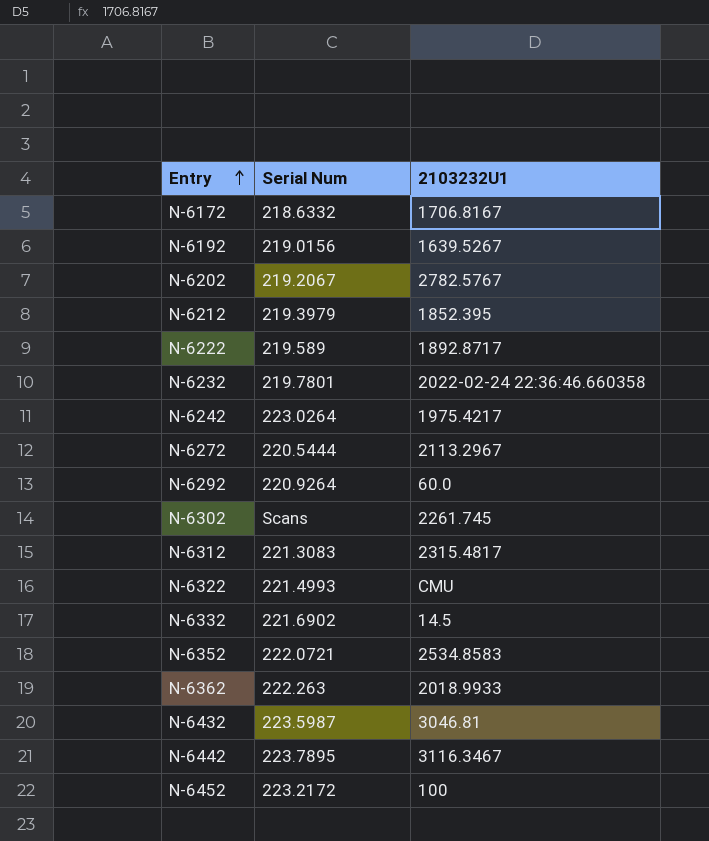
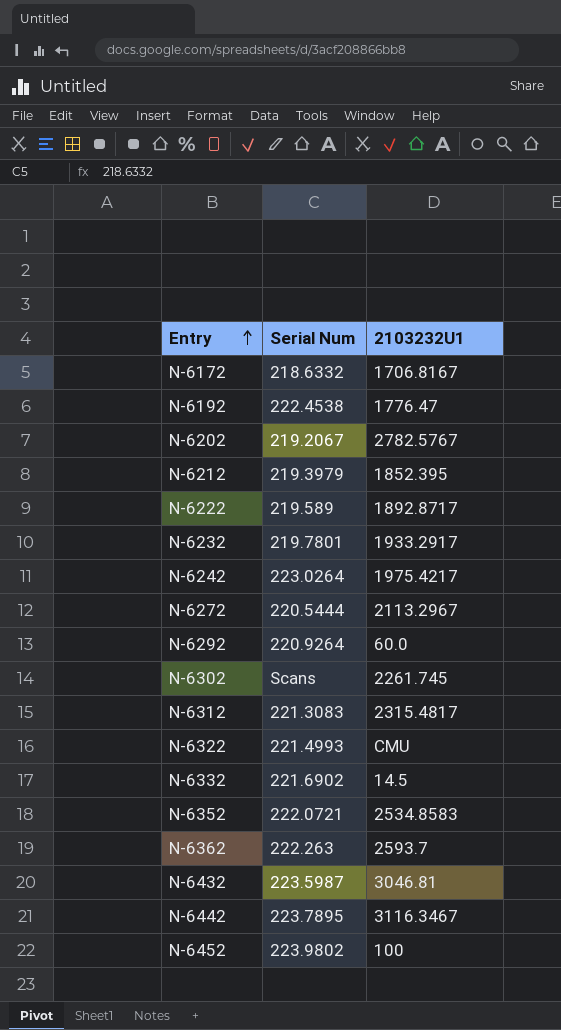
N-6192 | Serial Num: 219.0156 -> 222.4538
N-6192 | 2103232U1: 1639.5267 -> 1776.47
N-6232 | 2103232U1: 2022-02-24 22:36:46.660358 -> 1933.2917
N-6362 | 2103232U1: 2018.9933 -> 2593.7
N-6452 | Serial Num: 223.2172 -> 223.9802

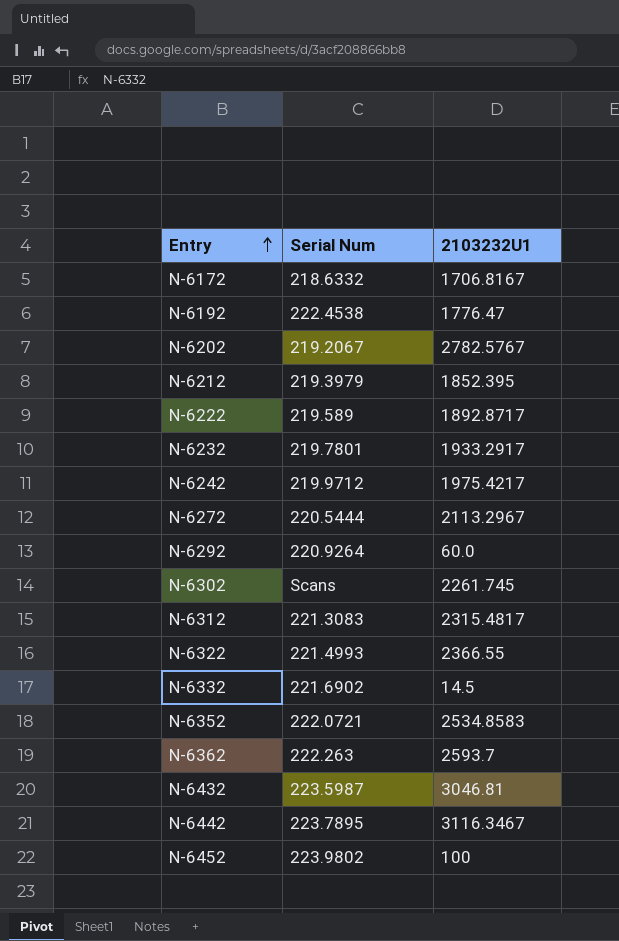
N-6242 | Serial Num: 223.0264 -> 219.9712
N-6322 | 2103232U1: CMU -> 2366.55

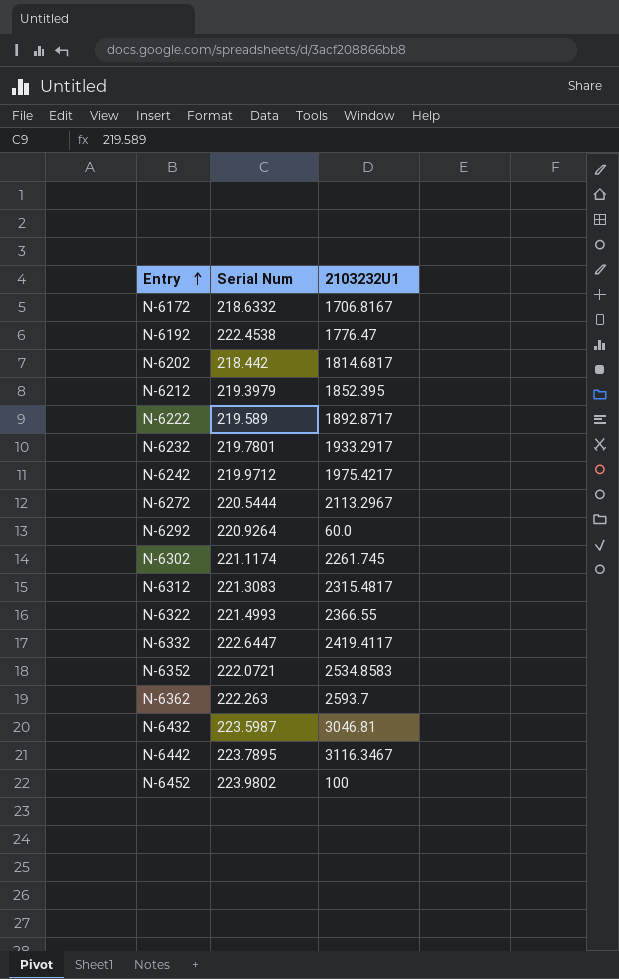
N-6202 | Serial Num: 219.2067 -> 218.442
N-6202 | 2103232U1: 2782.5767 -> 1814.6817
N-6302 | Serial Num: Scans -> 221.1174
N-6332 | Serial Num: 221.6902 -> 222.6447
N-6332 | 2103232U1: 14.5 -> 2419.4117

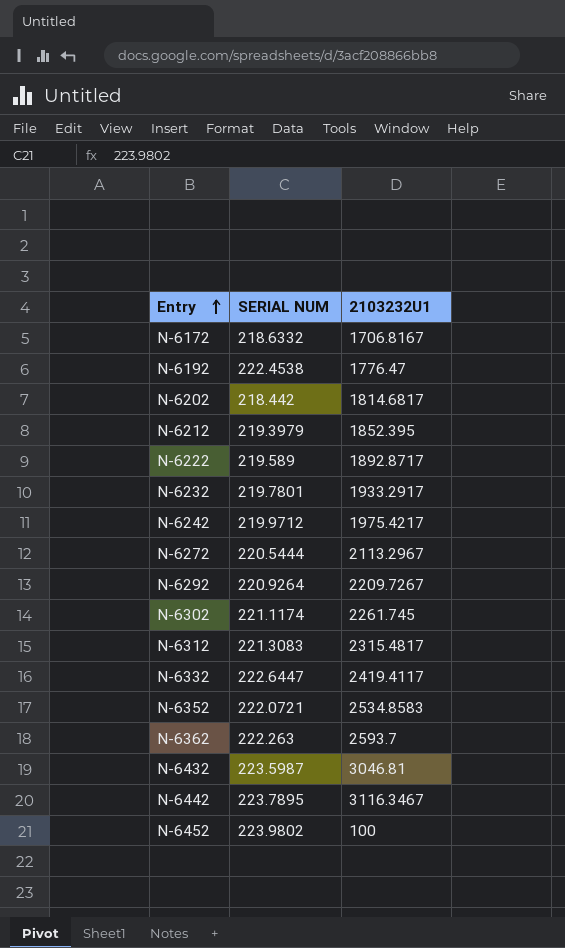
column name: Serial Num -> SERIAL NUM
row N-6322: 221.4993 | 2366.55 -> none
N-6292 | 2103232U1: 60.0 -> 2209.7267

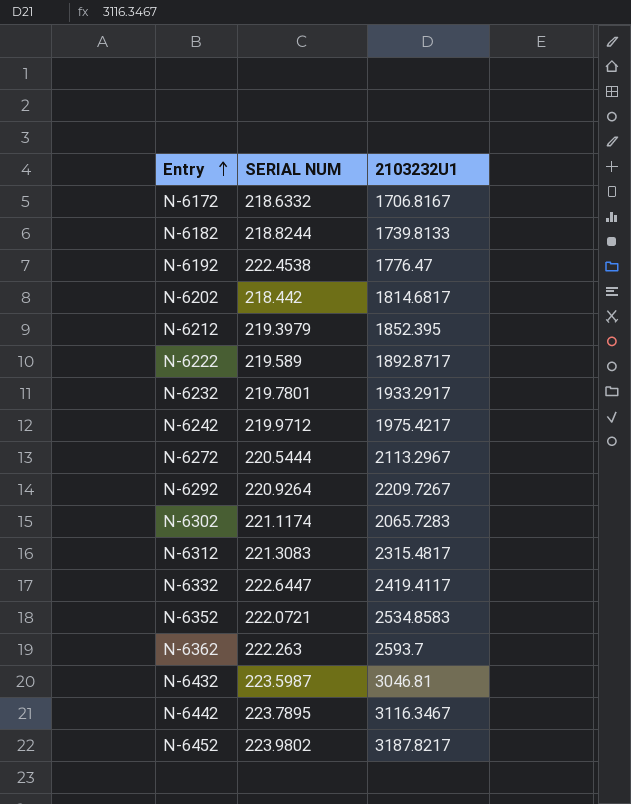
row N-6182: none -> 218.8244 | 1739.8133
N-6302 | 2103232U1: 2261.745 -> 2065.7283
N-6452 | 2103232U1: 100 -> 3187.8217

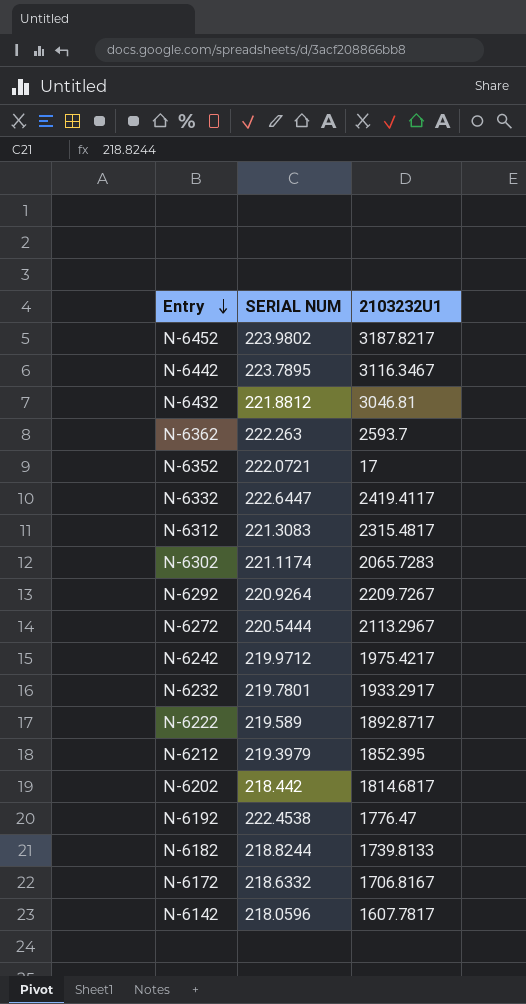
row order: Entry ascending -> Entry descending
N-6432 | SERIAL NUM: 223.5987 -> 221.8812
N-6352 | 2103232U1: 2534.8583 -> 17
row N-6142: none -> 218.0596 | 1607.7817

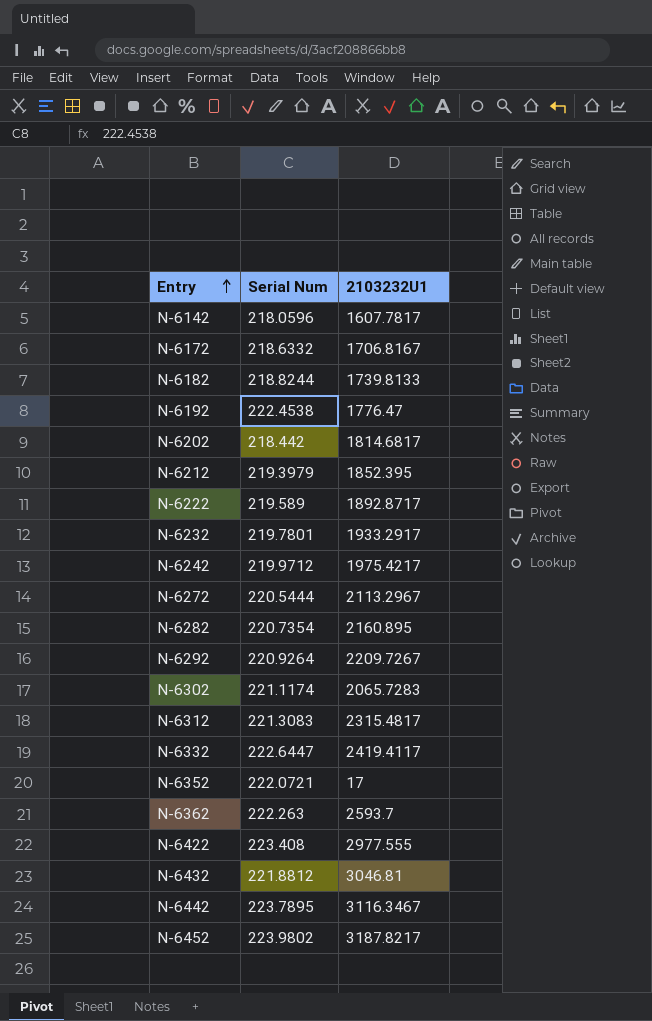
row order: Entry descending -> Entry ascending
column name: SERIAL NUM -> Serial Num
row N-6282: none -> 220.7354 | 2160.895
row N-6422: none -> 223.408 | 2977.555

